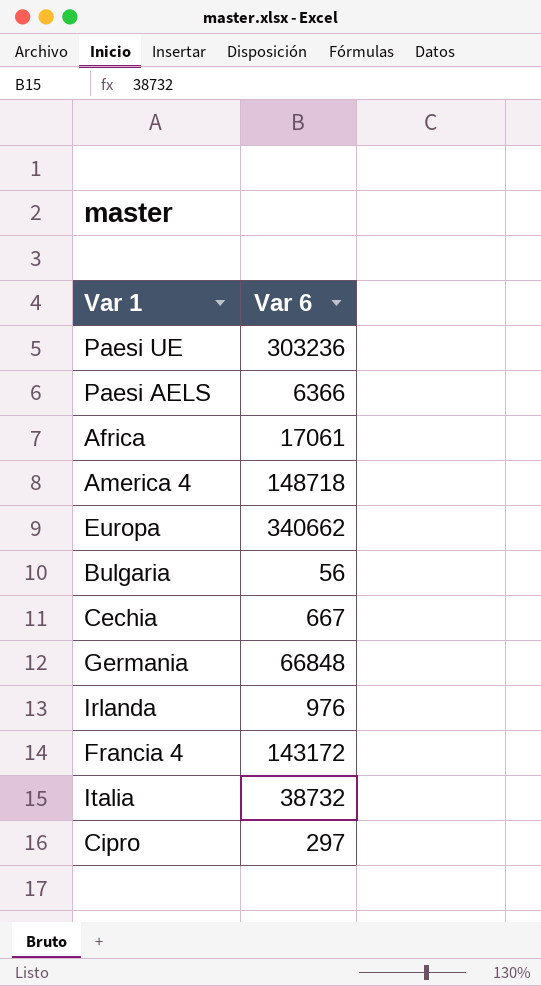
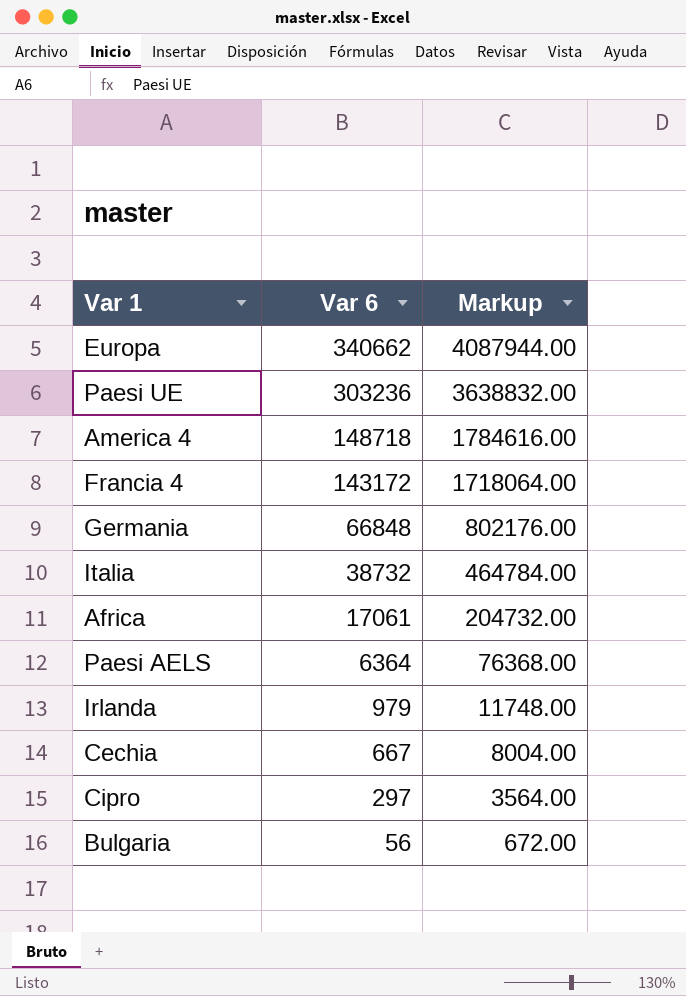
row order: none -> Var 6 descending
column Markup | formula: none -> [Var 6] * 12
Paesi AELS | Var 6: 6366 -> 6364
Irlanda | Var 6: 976 -> 979

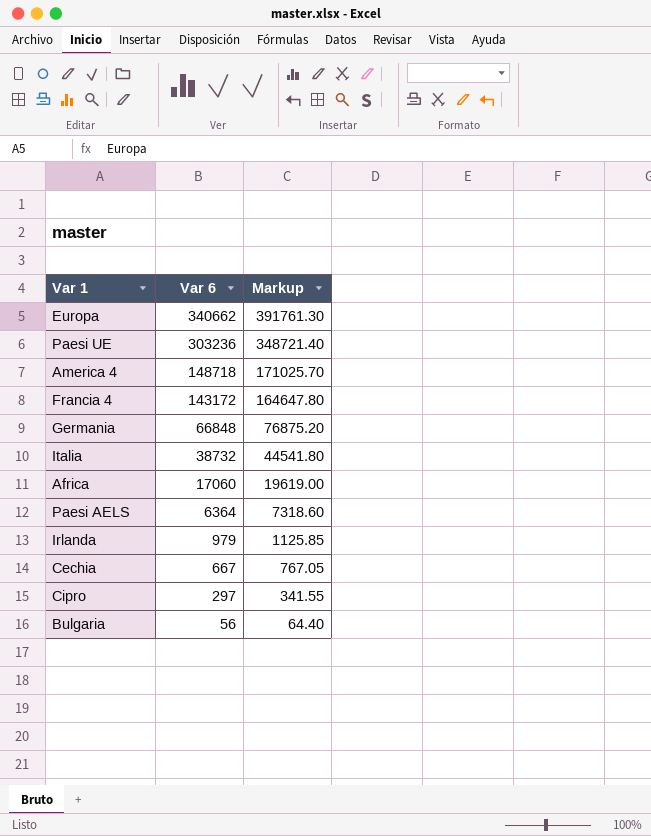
column Markup | formula: [Var 6] * 12 -> [Var 6] * 1.15
Africa | Var 6: 17061 -> 17060

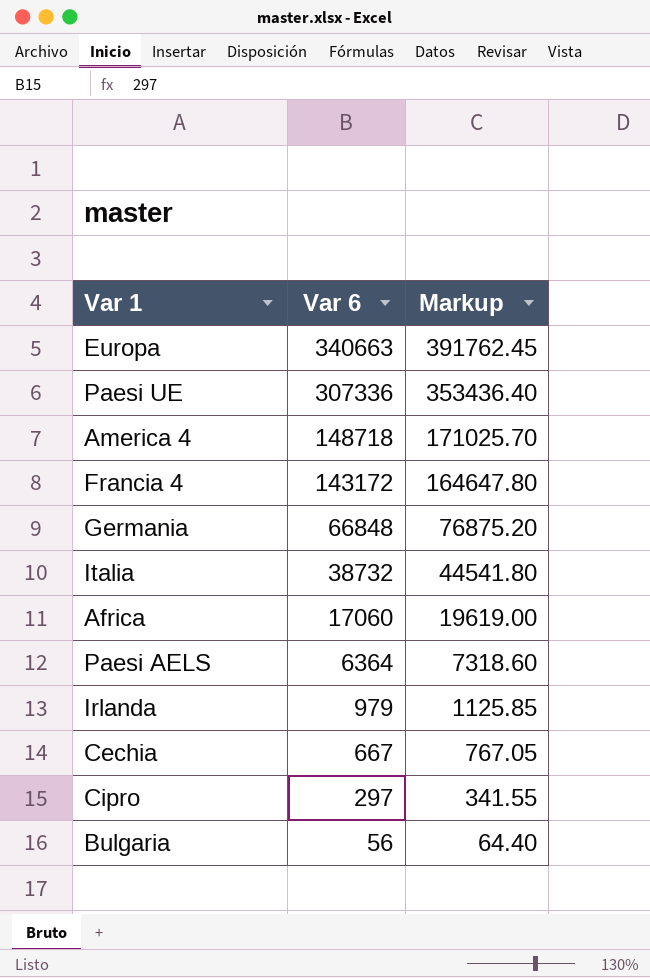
Europa | Var 6: 340662 -> 340663
Europa | Markup: 391761.30 -> 391762.45
Paesi UE | Var 6: 303236 -> 307336
Paesi UE | Markup: 348721.40 -> 353436.40

